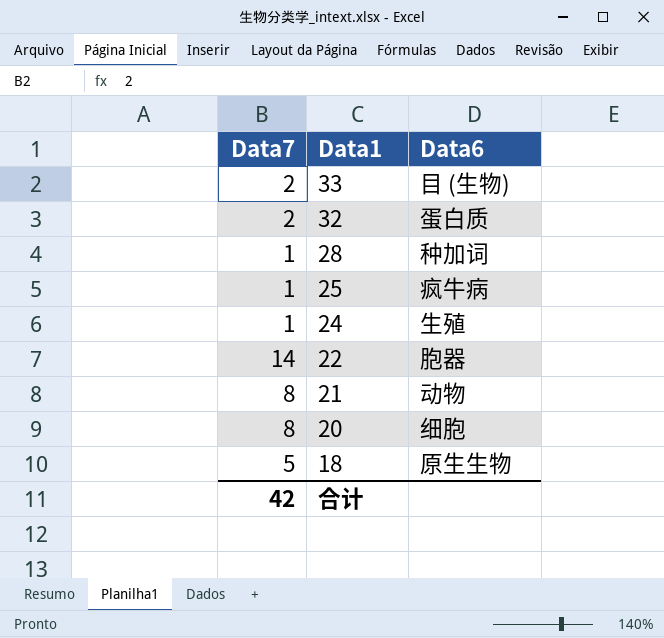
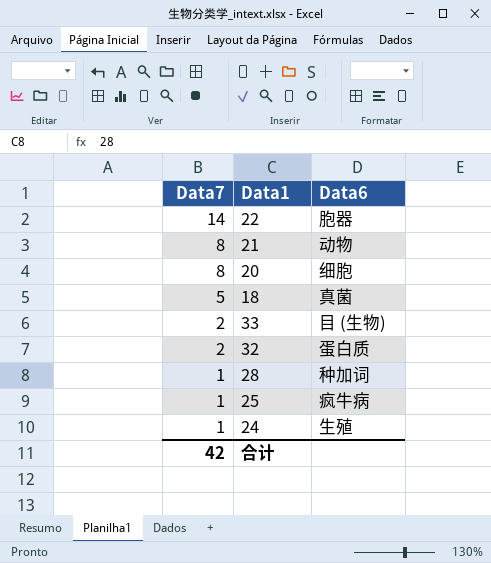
row order: Data1 descending -> Data7 descending
18 | Data6: 原生生物 -> 真菌

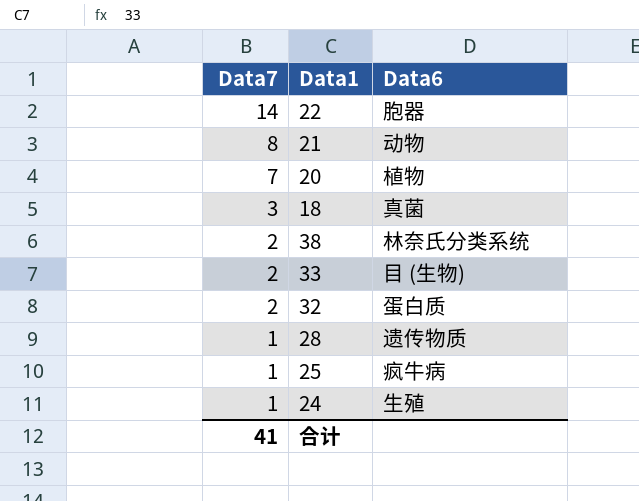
20 | Data7: 8 -> 7
20 | Data6: 细胞 -> 植物
18 | Data7: 5 -> 3
row 38: none -> 2 | 林奈氏分类系统
28 | Data6: 种加词 -> 遗传物质
合计 | Data7: 42 -> 41

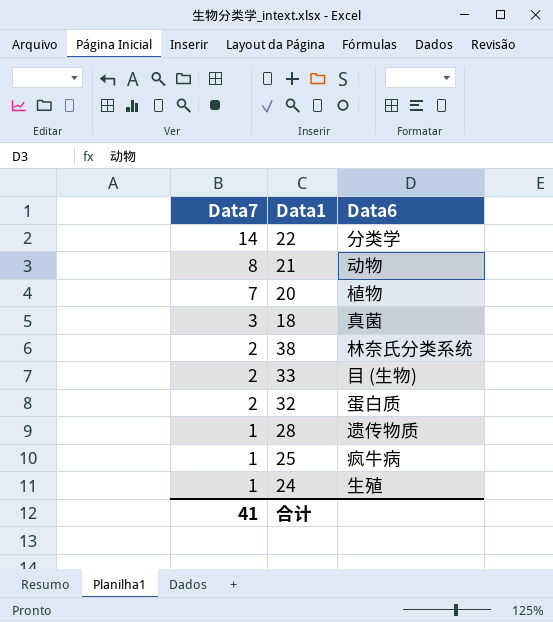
22 | Data6: 胞器 -> 分类学

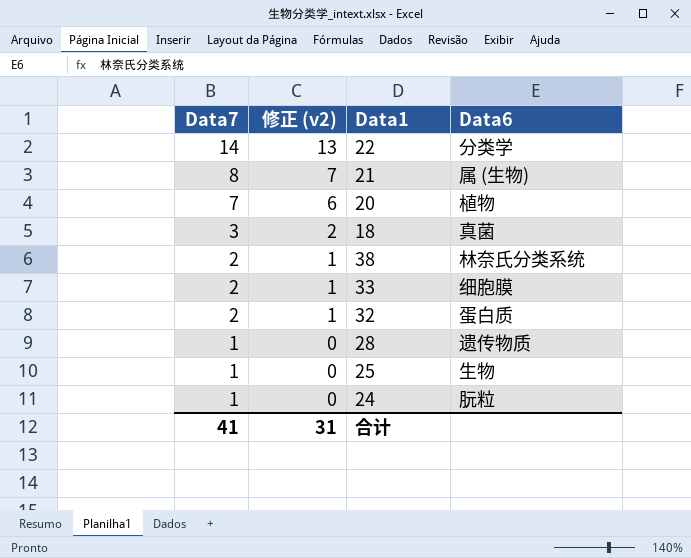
column 修正 (v2) | formula: none -> [Data7] - 1
21 | Data6: 动物 -> 属 (生物)
33 | Data6: 目 (生物) -> 细胞膜
25 | Data6: 疯牛病 -> 生物
24 | Data6: 生殖 -> 朊粒

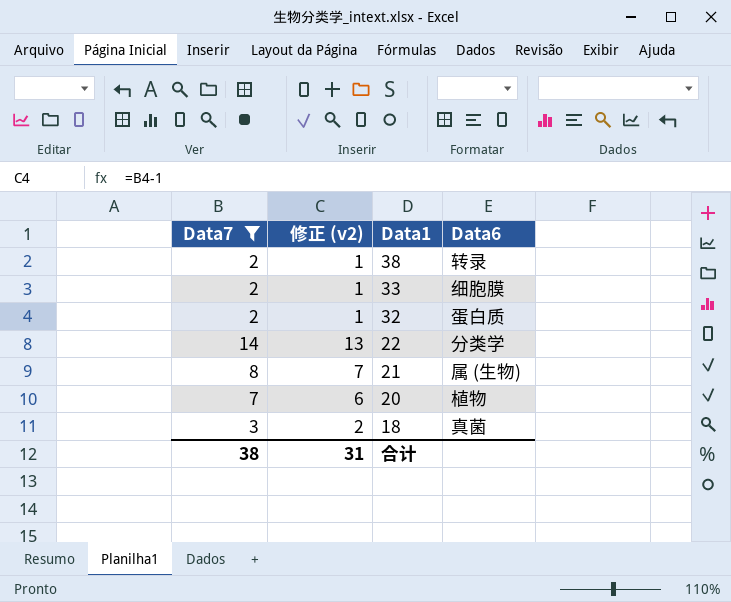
filter: none -> Data7 != 1
row order: Data7 descending -> Data1 descending
38 | Data6: 林奈氏分类系统 -> 转录
合计 | Data7: 41 -> 38

